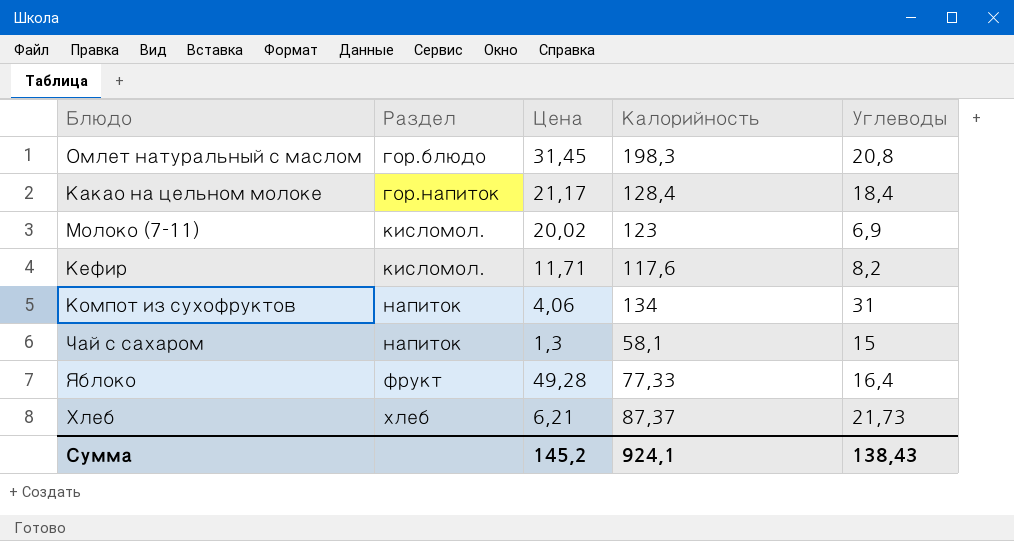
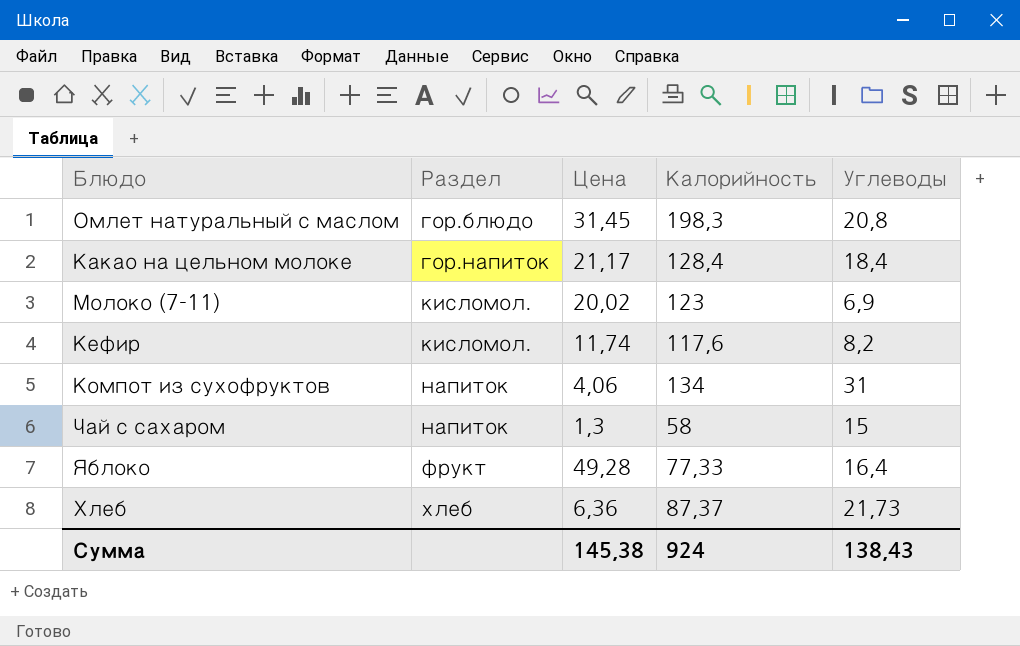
Кефир | Цена: 11,71 -> 11,74
Чай с сахаром | Калорийность: 58,1 -> 58
Хлеб | Цена: 6,21 -> 6,36
Сумма | Цена: 145,2 -> 145,38
Сумма | Калорийность: 924,1 -> 924

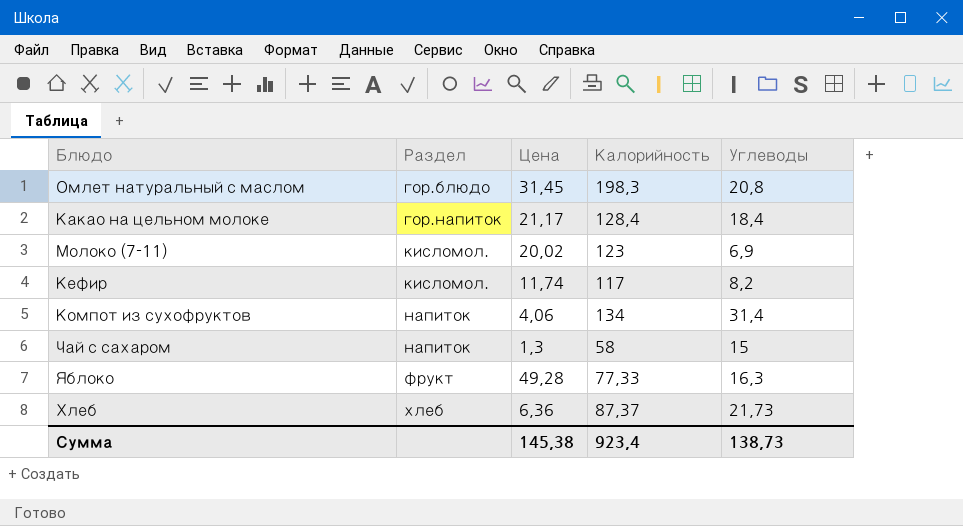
Кефир | Калорийность: 117,6 -> 117
Компот из сухофруктов | Углеводы: 31 -> 31,4
Яблоко | Углеводы: 16,4 -> 16,3
Сумма | Калорийность: 924 -> 923,4
Сумма | Углеводы: 138,43 -> 138,73

